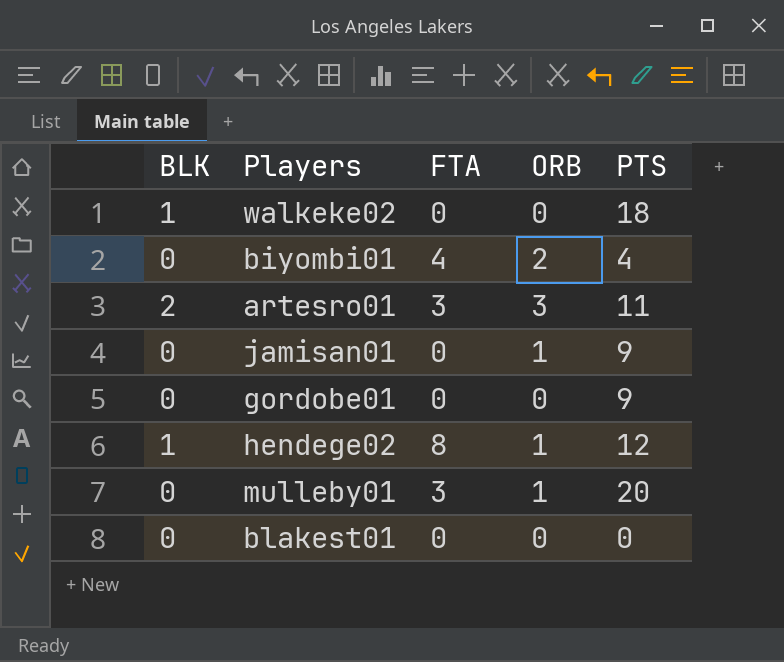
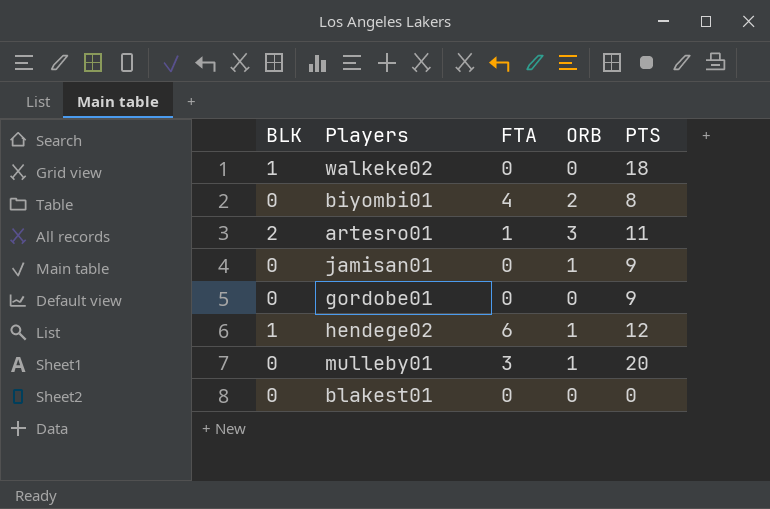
biyombi01 | PTS: 4 -> 8
artesro01 | FTA: 3 -> 1
hendege02 | FTA: 8 -> 6

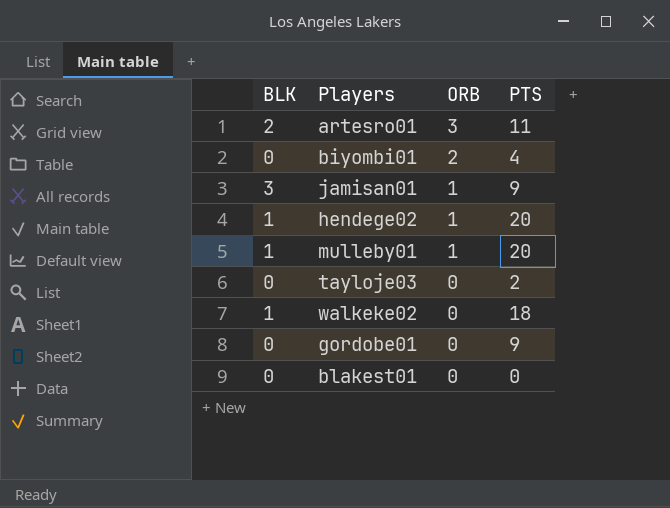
row order: none -> ORB descending
column FTA | position: 3 -> none
biyombi01 | PTS: 8 -> 4
jamisan01 | BLK: 0 -> 3
hendege02 | PTS: 12 -> 20
mulleby01 | BLK: 0 -> 1
row tayloje03: none -> 0 | 0 | 2

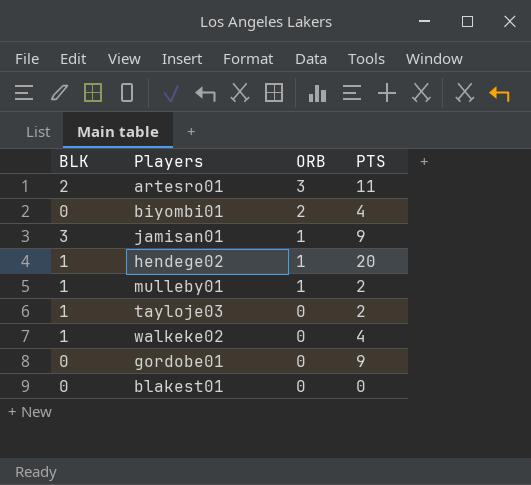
mulleby01 | PTS: 20 -> 2
tayloje03 | BLK: 0 -> 1
walkeke02 | PTS: 18 -> 4

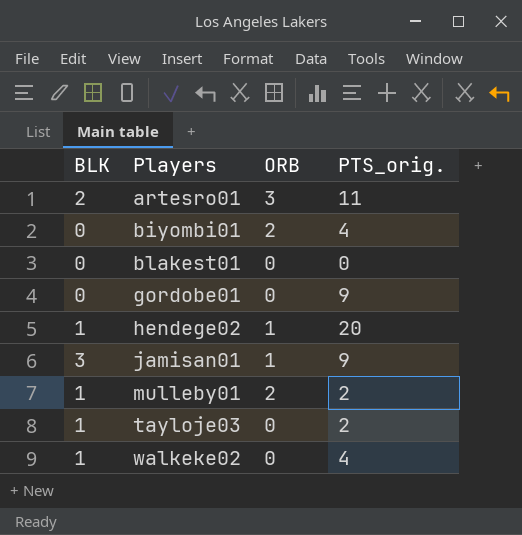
row order: ORB descending -> Players ascending
column name: PTS -> PTS_orig.
mulleby01 | ORB: 1 -> 2

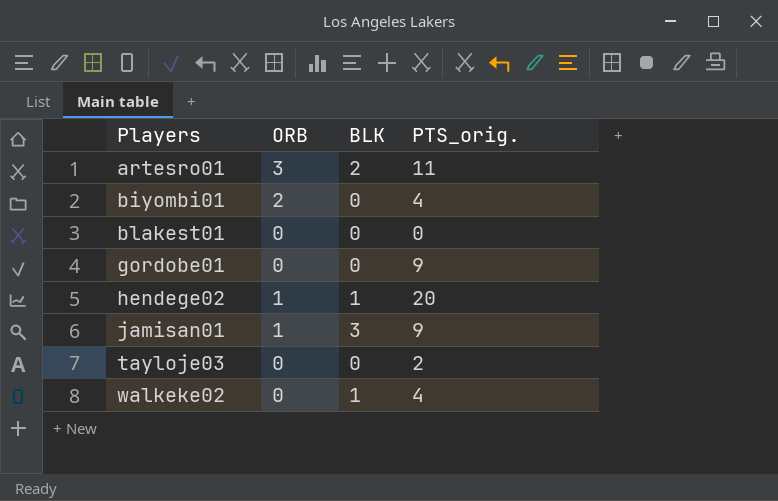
column BLK | position: 1 -> 3
row mulleby01: 1 | 2 | 2 -> none
tayloje03 | BLK: 1 -> 0

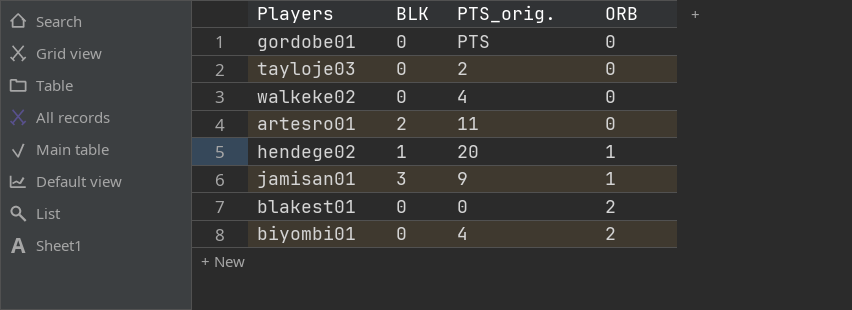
row order: Players ascending -> ORB ascending
column ORB | position: 2 -> 4
gordobe01 | PTS_orig.: 9 -> PTS
walkeke02 | BLK: 1 -> 0
artesro01 | ORB: 3 -> 0
blakest01 | ORB: 0 -> 2

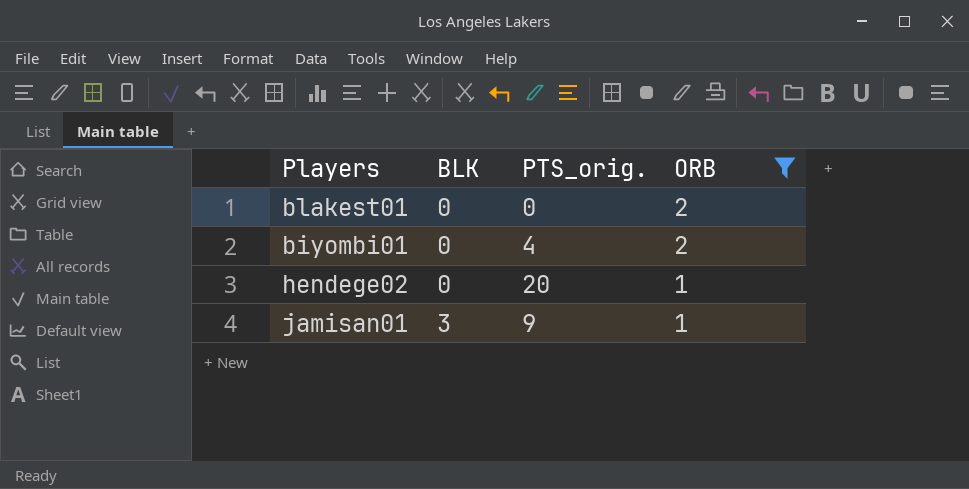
filter: none -> ORB != 0
row order: ORB ascending -> BLK ascending
hendege02 | BLK: 1 -> 0

